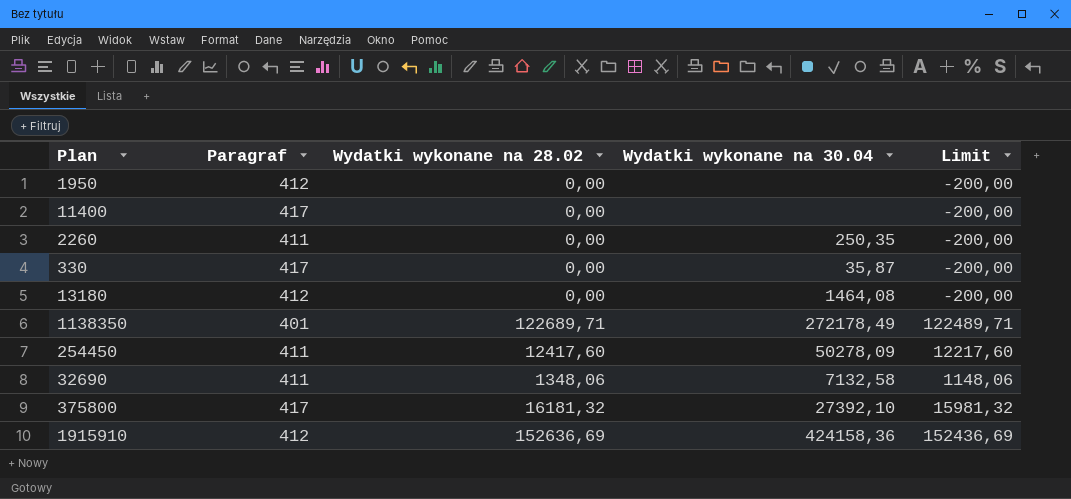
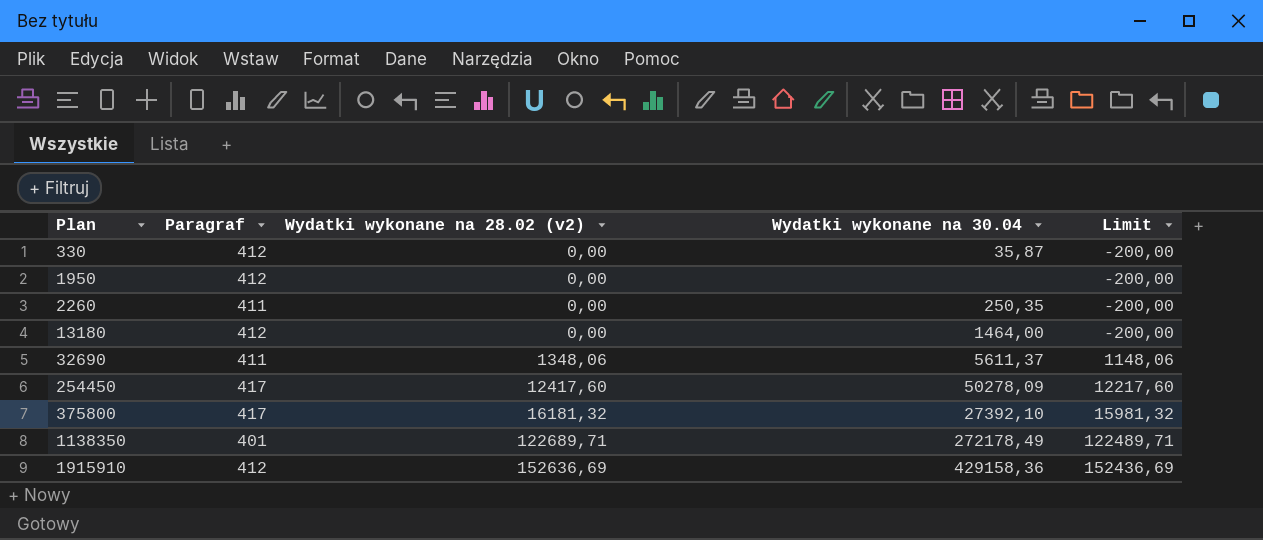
row order: none -> Plan ascending
column name: Wydatki wykonane na 28.02 -> Wydatki wykonane na 28.02 (v2)
row 11400: 417 | 0,00 | none | -200,00 -> none
330 | Paragraf: 417 -> 412
13180 | Wydatki wykonane na 30.04: 1464,08 -> 1464,00
32690 | Wydatki wykonane na 30.04: 7132,58 -> 5611,37
254450 | Paragraf: 411 -> 417
1915910 | Wydatki wykonane na 30.04: 424158,36 -> 429158,36

